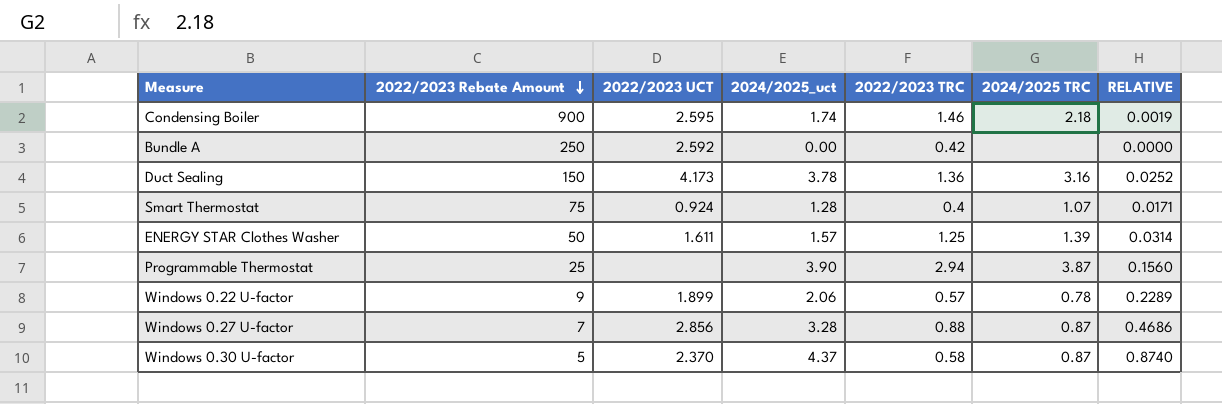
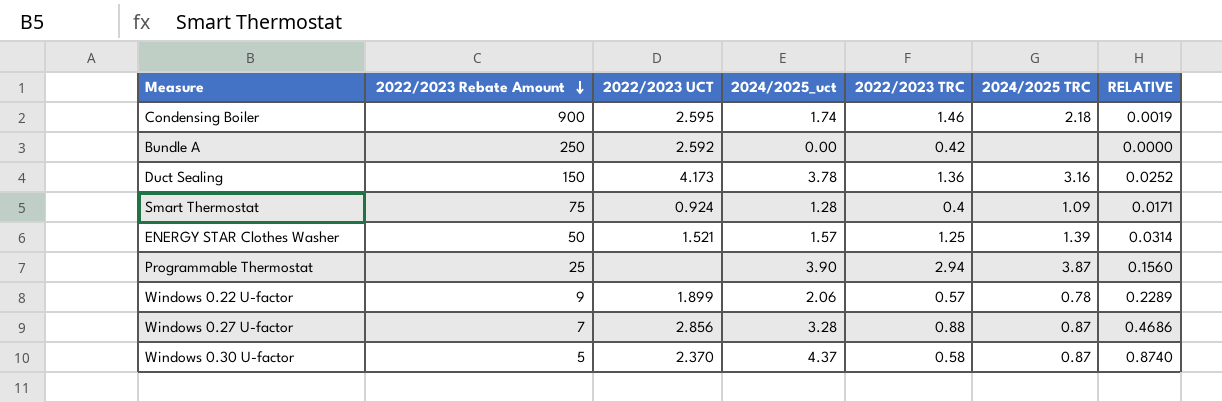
Smart Thermostat | 2024/2025 TRC: 1.07 -> 1.09
ENERGY STAR Clothes Washer | 2022/2023 UCT: 1.611 -> 1.521

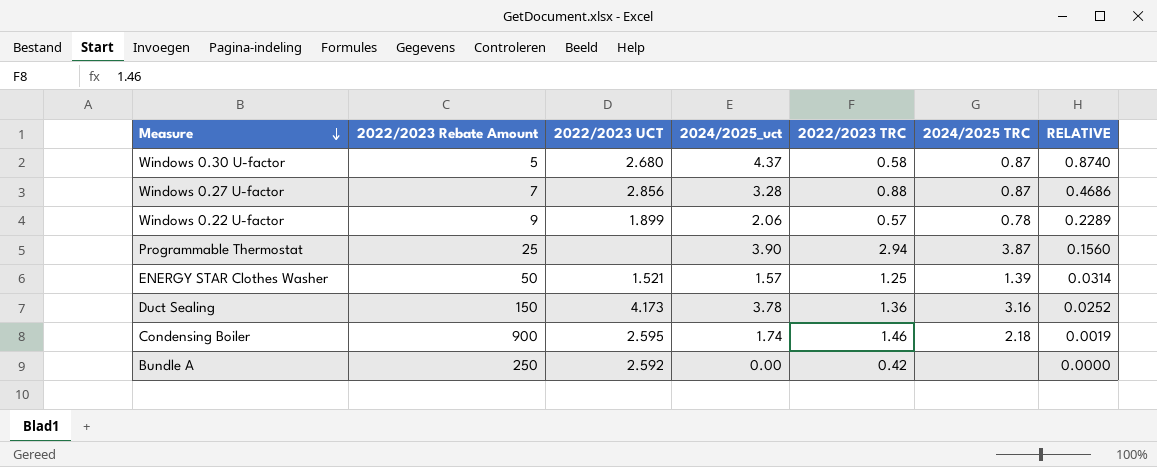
row order: 2022/2023 Rebate Amount descending -> Measure descending
row Smart Thermostat: 75 | 0.924 | 1.28 | 0.4 | 1.09 | 0.0171 -> none
Windows 0.30 U-factor | 2022/2023 UCT: 2.370 -> 2.680

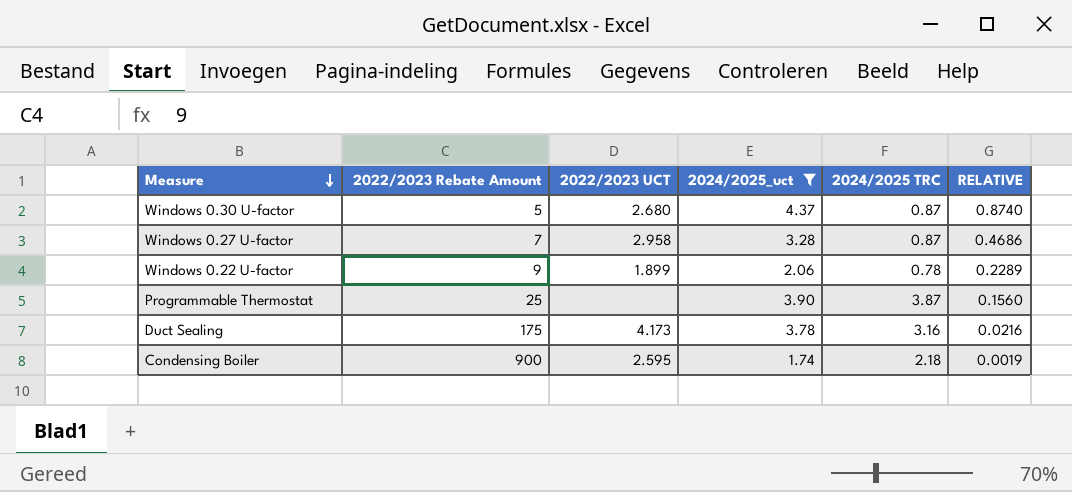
filter: none -> 2024/2025_uct >= 1.74
column 2022/2023 TRC | position: 5 -> none
Windows 0.27 U-factor | 2022/2023 UCT: 2.856 -> 2.958
Duct Sealing | 2022/2023 Rebate Amount: 150 -> 175
Duct Sealing | RELATIVE: 0.0252 -> 0.0216

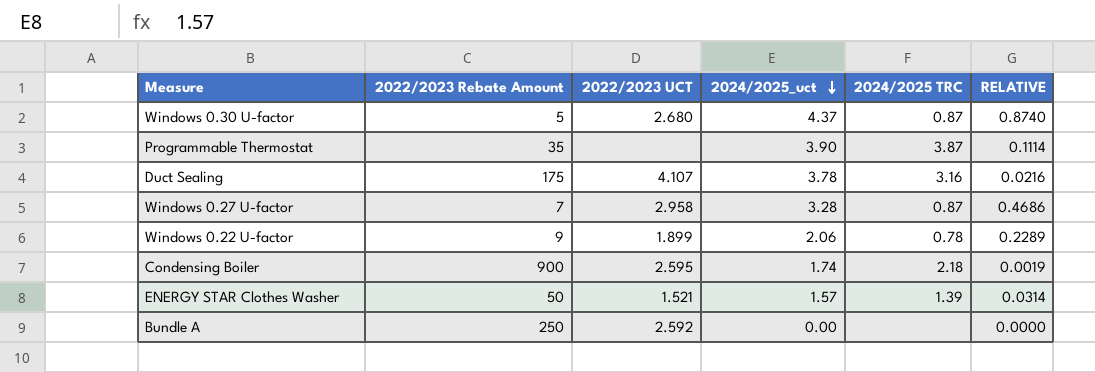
filter: 2024/2025_uct >= 1.74 -> none
row order: Measure descending -> 2024/2025_uct descending
Programmable Thermostat | 2022/2023 Rebate Amount: 25 -> 35
Programmable Thermostat | RELATIVE: 0.1560 -> 0.1114
Duct Sealing | 2022/2023 UCT: 4.173 -> 4.107

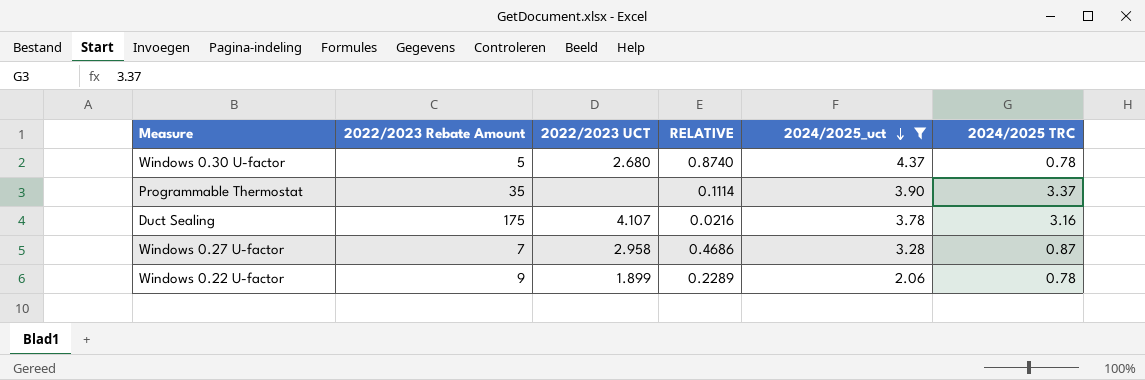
filter: none -> 2024/2025_uct >= 2.06
column RELATIVE | position: 6 -> 4
Windows 0.30 U-factor | 2024/2025 TRC: 0.87 -> 0.78
Programmable Thermostat | 2024/2025 TRC: 3.87 -> 3.37

